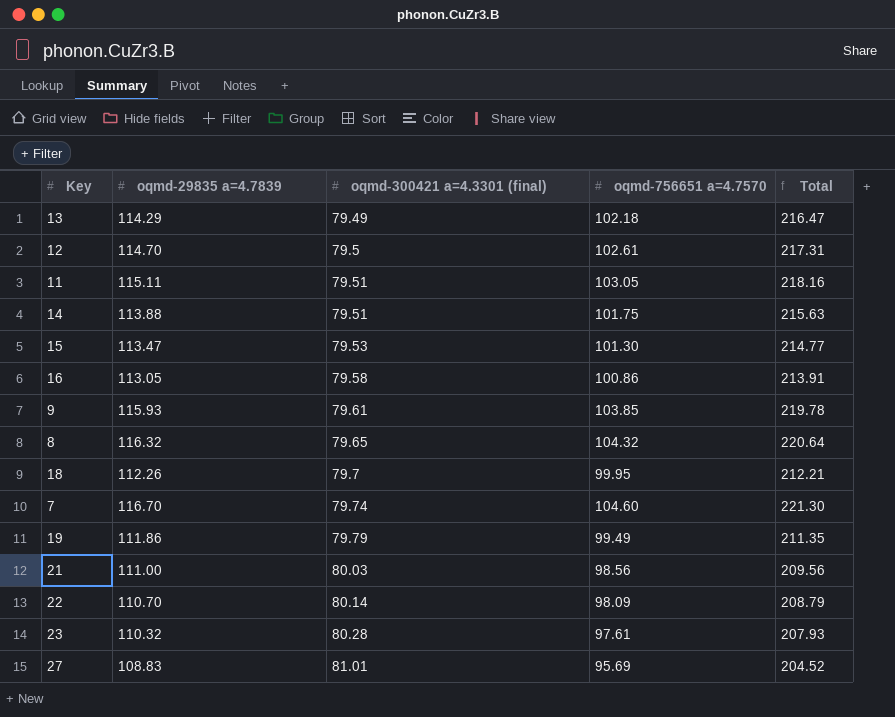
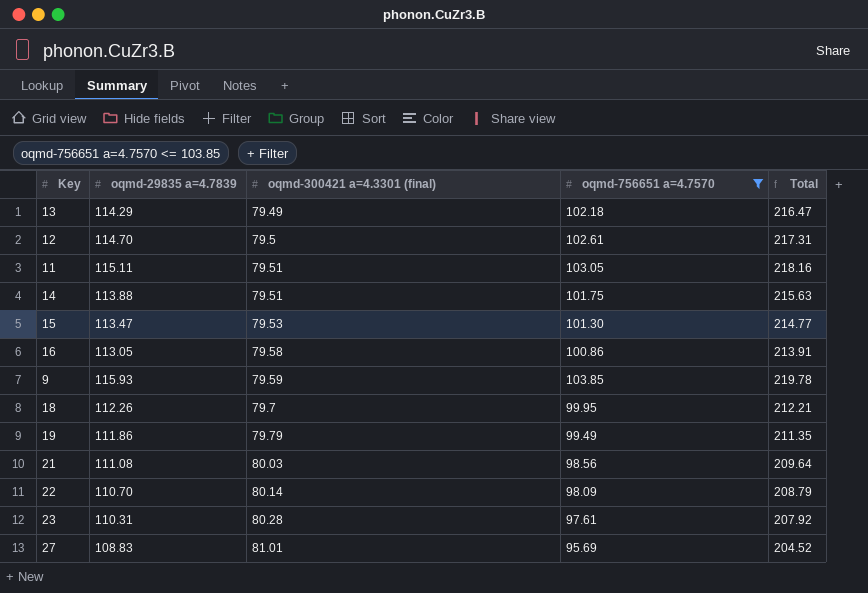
filter: none -> oqmd-756651 a=4.7570 <= 103.85
9 | oqmd-300421 a=4.3301 (final): 79.61 -> 79.59
21 | oqmd-29835 a=4.7839: 111.00 -> 111.08
21 | Total: 209.56 -> 209.64
23 | oqmd-29835 a=4.7839: 110.32 -> 110.31
23 | Total: 207.93 -> 207.92

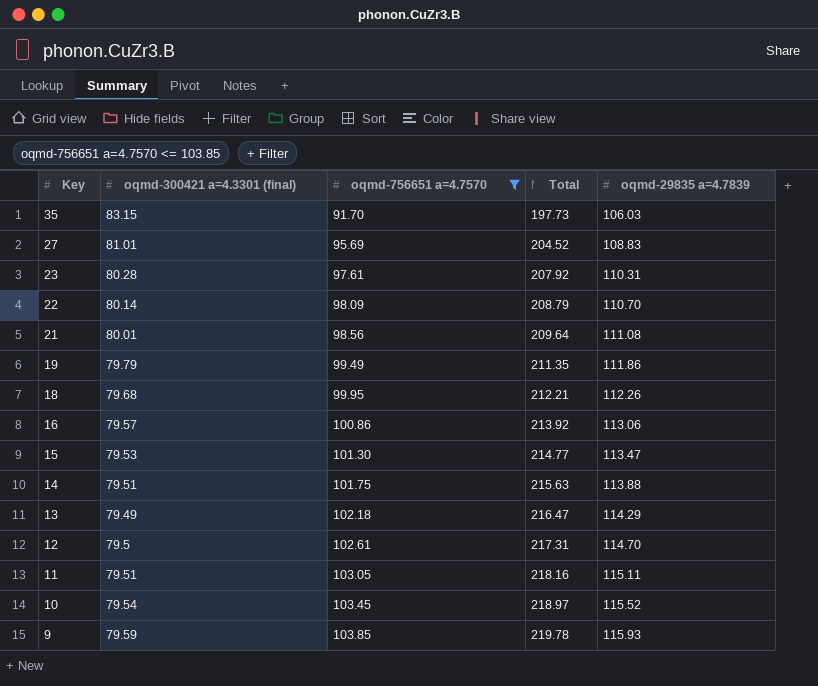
row order: oqmd-300421 a=4.3301 (final) ascending -> Key descending
column oqmd-29835 a=4.7839 | position: 2 -> 5
row 35: none -> 83.15 | 91.70 | 197.73 | 106.03
21 | oqmd-300421 a=4.3301 (final): 80.03 -> 80.01
18 | oqmd-300421 a=4.3301 (final): 79.7 -> 79.68
16 | oqmd-300421 a=4.3301 (final): 79.58 -> 79.57
16 | Total: 213.91 -> 213.92
16 | oqmd-29835 a=4.7839: 113.05 -> 113.06
row 10: none -> 79.54 | 103.45 | 218.97 | 115.52

